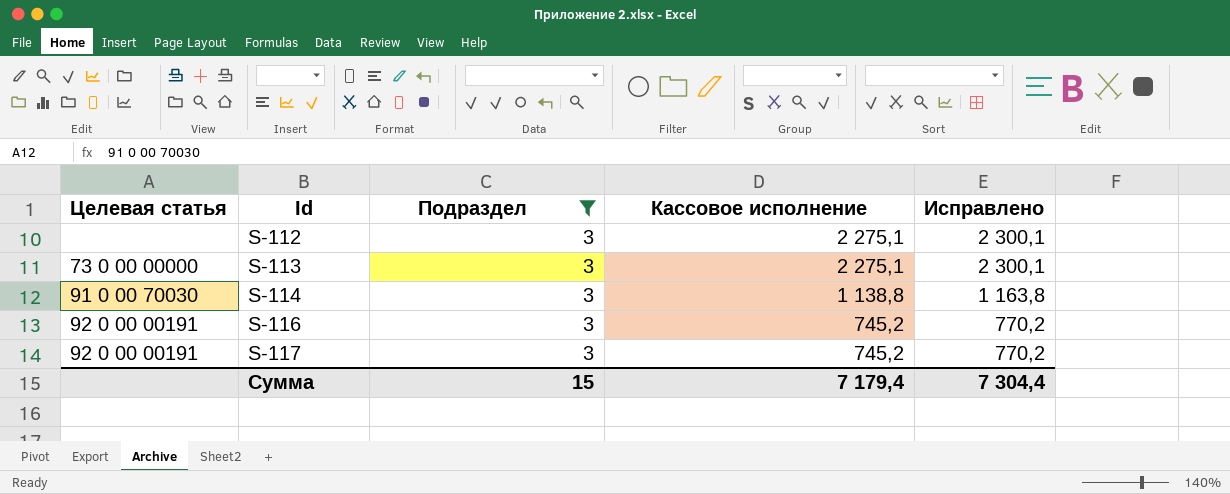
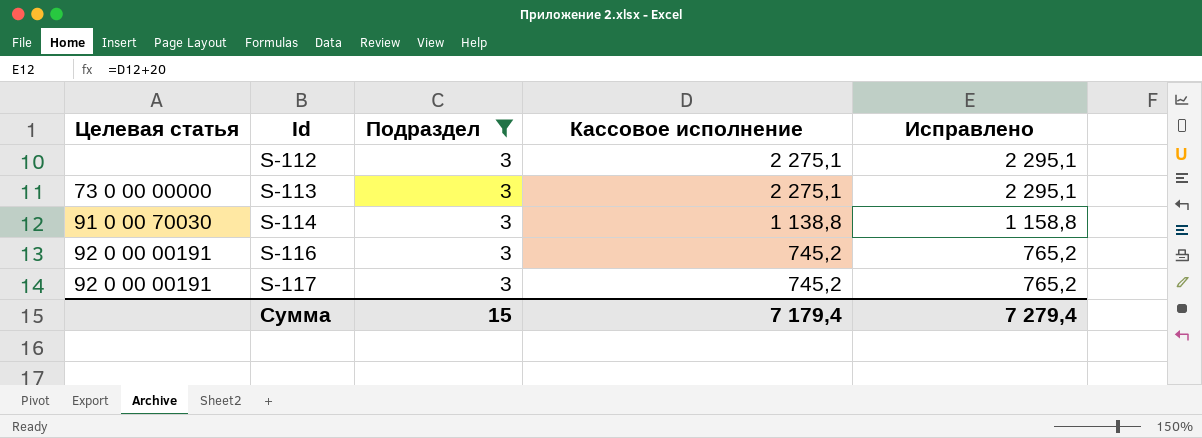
column Исправлено | formula: [Кассовое исполнение] + 25 -> [Кассовое исполнение] + 20
Сумма | Исправлено: 7 304,4 -> 7 279,4

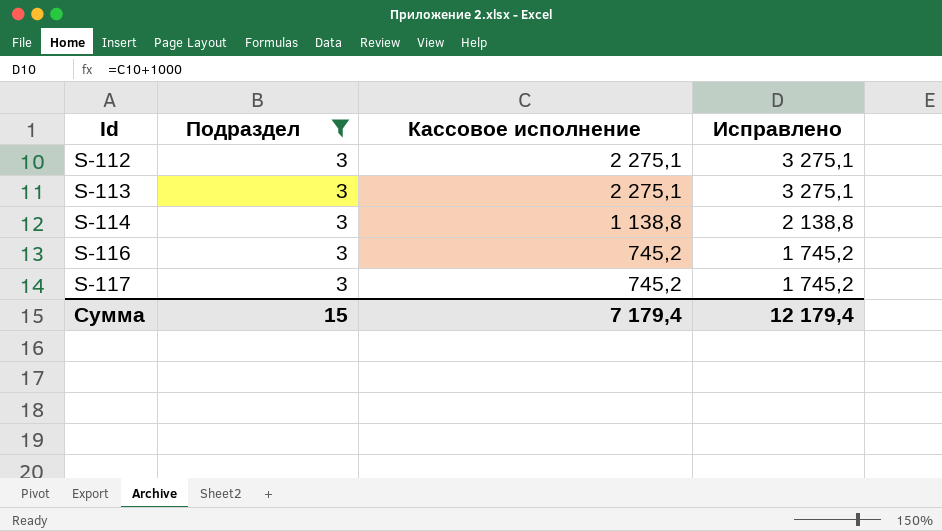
column Целевая статья | position: 1 -> none
column Исправлено | formula: [Кассовое исполнение] + 20 -> [Кассовое исполнение] + 1000
Сумма | Исправлено: 7 279,4 -> 12 179,4

